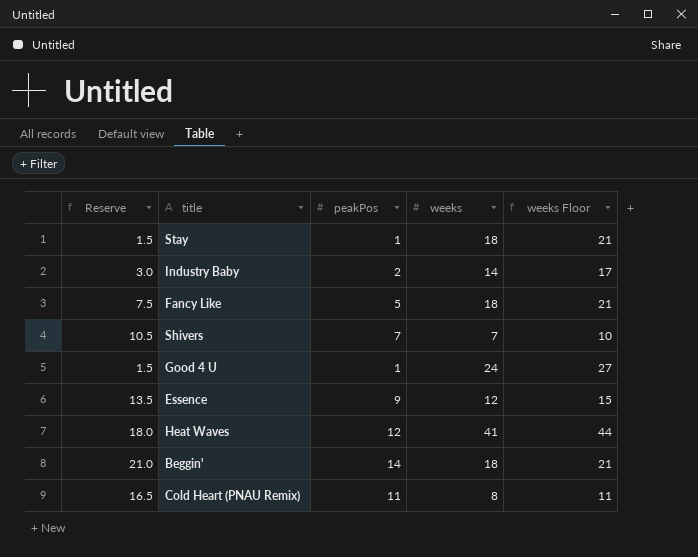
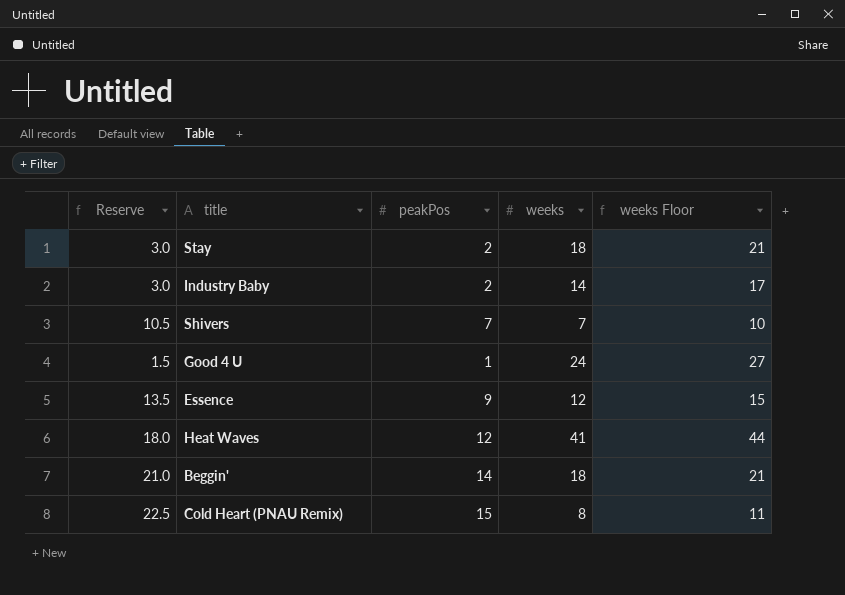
row Fancy Like: 7.5 | 5 | 18 | 21 -> none
Stay | Reserve: 1.5 -> 3.0
Stay | peakPos: 1 -> 2
Cold Heart (PNAU Remix) | Reserve: 16.5 -> 22.5
Cold Heart (PNAU Remix) | peakPos: 11 -> 15

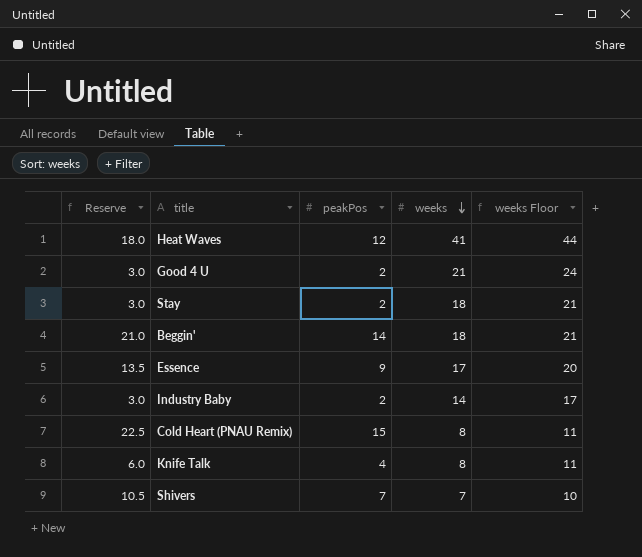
row order: none -> weeks descending
Good 4 U | Reserve: 1.5 -> 3.0
Good 4 U | peakPos: 1 -> 2
Good 4 U | weeks: 24 -> 21
Good 4 U | weeks Floor: 27 -> 24
Essence | weeks: 12 -> 17
Essence | weeks Floor: 15 -> 20
row Knife Talk: none -> 6.0 | 4 | 8 | 11

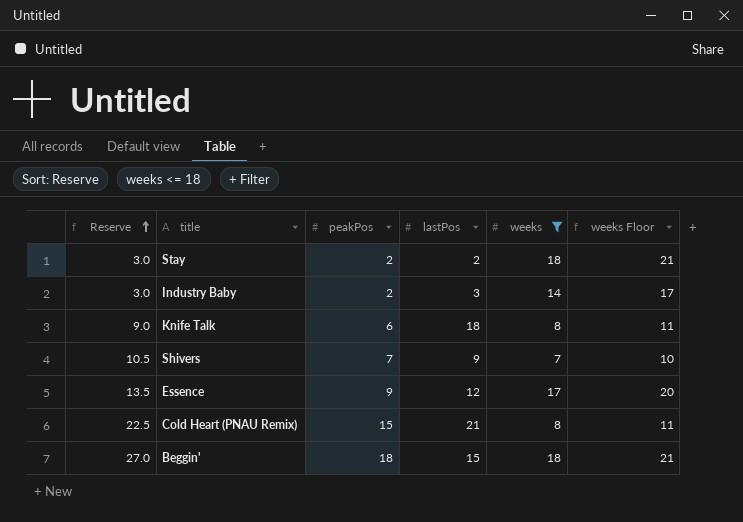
filter: none -> weeks <= 18
row order: weeks descending -> Reserve ascending
column lastPos | position: none -> 4
Knife Talk | Reserve: 6.0 -> 9.0
Knife Talk | peakPos: 4 -> 6
Beggin' | Reserve: 21.0 -> 27.0
Beggin' | peakPos: 14 -> 18

